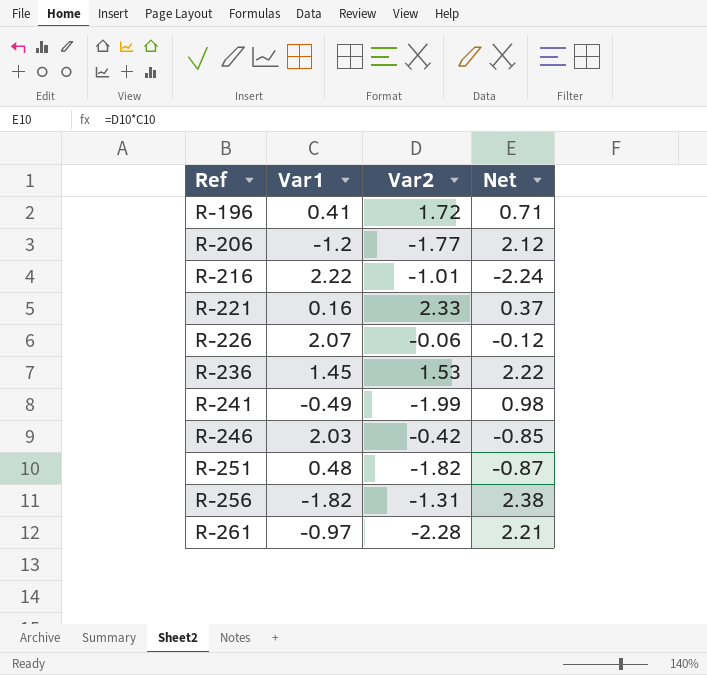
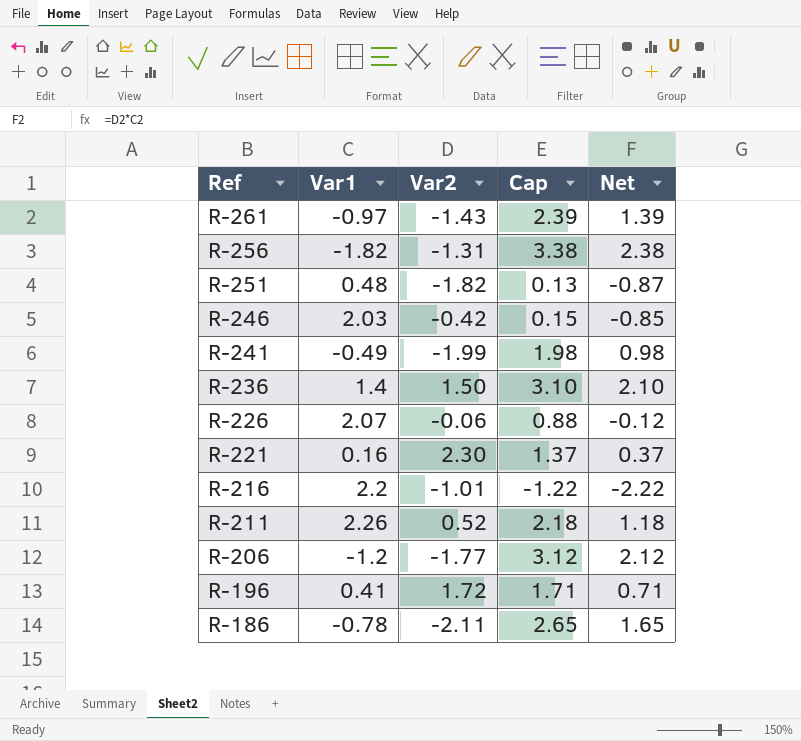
row order: Ref ascending -> Ref descending
column Cap | formula: none -> [Net] + 1
R-261 | Var2: -2.28 -> -1.43
R-261 | Net: 2.21 -> 1.39
R-236 | Var1: 1.45 -> 1.4
R-236 | Var2: 1.53 -> 1.50
R-236 | Net: 2.22 -> 2.10
R-221 | Var2: 2.33 -> 2.30
R-216 | Var1: 2.22 -> 2.2
R-216 | Net: -2.24 -> -2.22
row R-211: none -> 2.26 | 0.52 | 2.18 | 1.18
row R-186: none -> -0.78 | -2.11 | 2.65 | 1.65

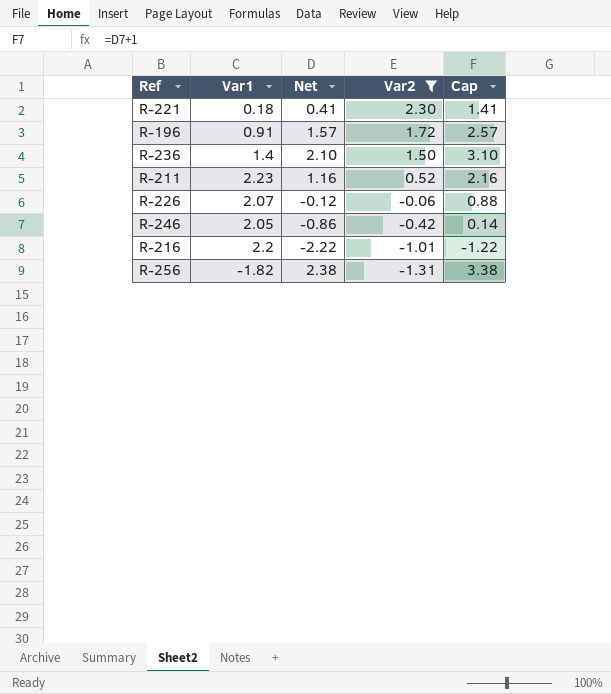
filter: none -> Var2 >= -1.31
row order: Ref descending -> Var2 descending
column Net | position: 5 -> 3
R-221 | Var1: 0.16 -> 0.18
R-221 | Net: 0.37 -> 0.41
R-221 | Cap: 1.37 -> 1.41
R-196 | Var1: 0.41 -> 0.91
R-196 | Net: 0.71 -> 1.57
R-196 | Cap: 1.71 -> 2.57
R-211 | Var1: 2.26 -> 2.23
R-211 | Net: 1.18 -> 1.16
R-211 | Cap: 2.18 -> 2.16
R-246 | Var1: 2.03 -> 2.05
R-246 | Net: -0.85 -> -0.86
R-246 | Cap: 0.15 -> 0.14

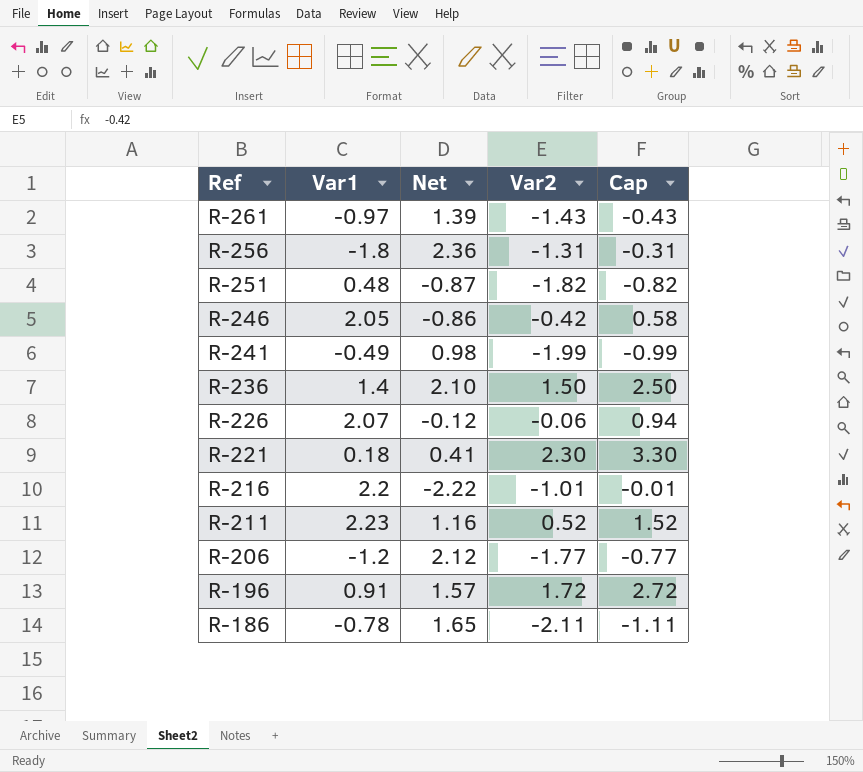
filter: Var2 >= -1.31 -> none
row order: Var2 descending -> Ref descending
column Cap | formula: [Net] + 1 -> [Var2] + 1
R-256 | Var1: -1.82 -> -1.8
R-256 | Net: 2.38 -> 2.36

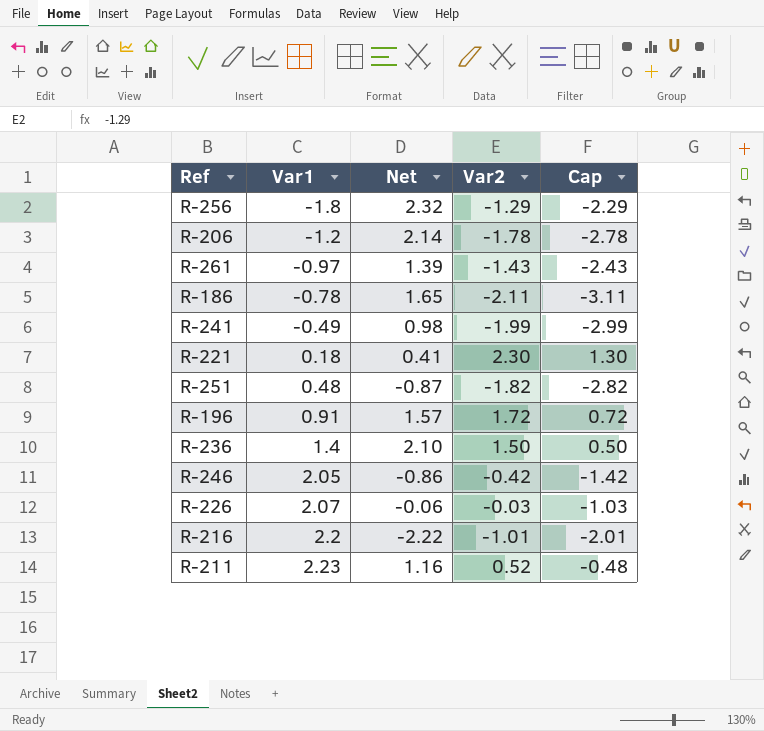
row order: Ref descending -> Var1 ascending
column Cap | formula: [Var2] + 1 -> [Var2] - 1
R-256 | Net: 2.36 -> 2.32
R-256 | Var2: -1.31 -> -1.29
R-206 | Net: 2.12 -> 2.14
R-206 | Var2: -1.77 -> -1.78
R-226 | Net: -0.12 -> -0.06
R-226 | Var2: -0.06 -> -0.03

